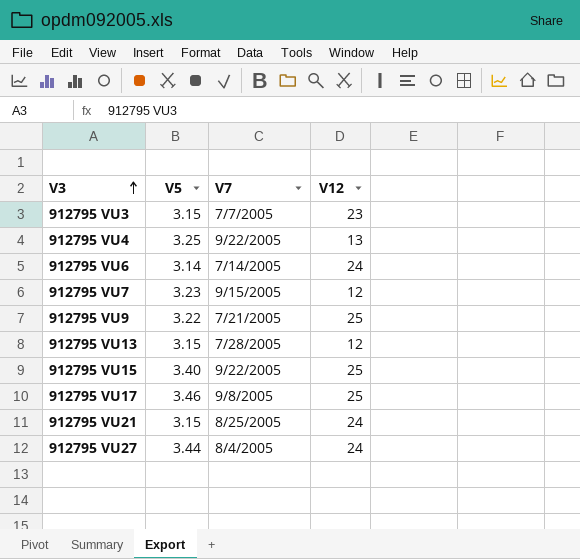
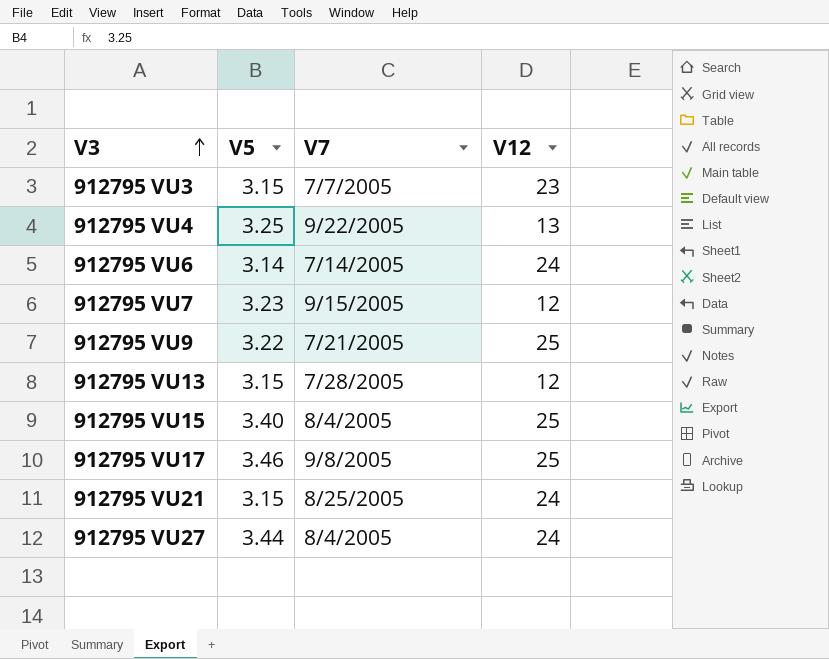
912795 VU15 | V7: 9/22/2005 -> 8/4/2005

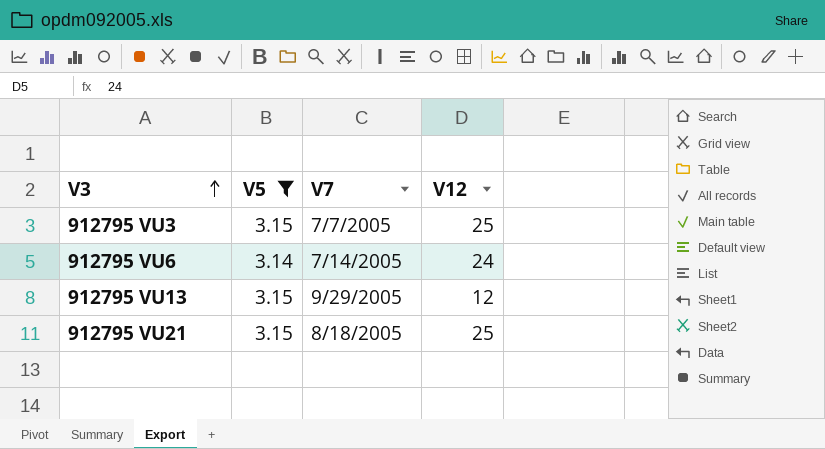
filter: none -> V5 <= 3.15
912795 VU3 | V12: 23 -> 25
912795 VU13 | V7: 7/28/2005 -> 9/29/2005
912795 VU21 | V7: 8/25/2005 -> 8/18/2005
912795 VU21 | V12: 24 -> 25

